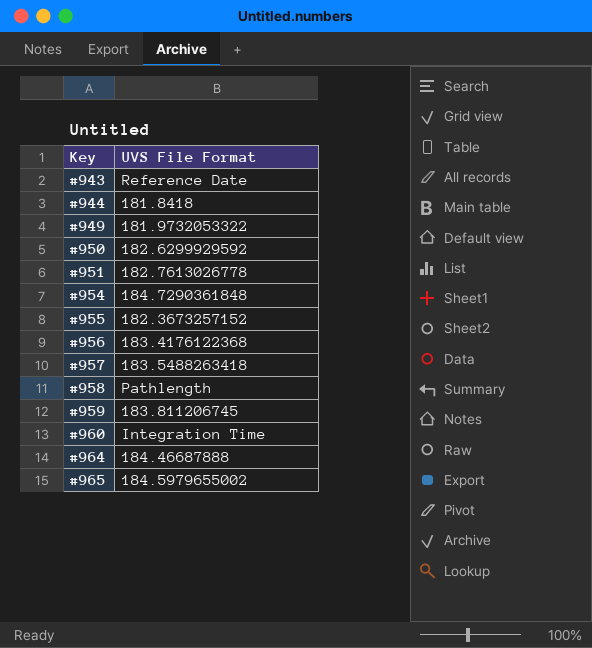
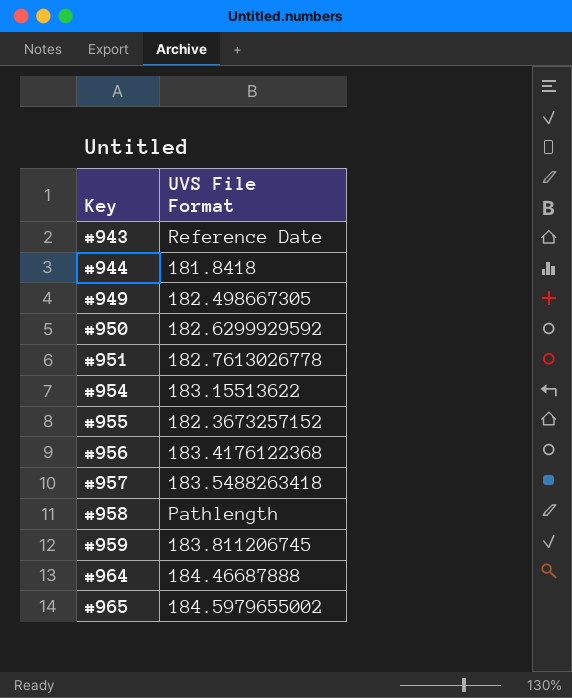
row #960: Integration Time -> none
#949 | UVS File Format: 181.9732053322 -> 182.498667305
#954 | UVS File Format: 184.7290361848 -> 183.15513622

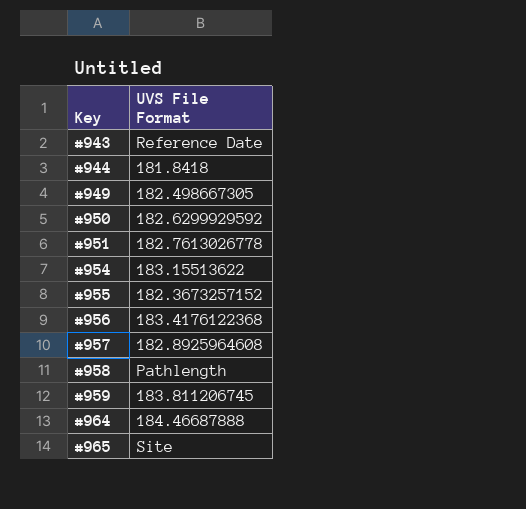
#957 | UVS File Format: 183.5488263418 -> 182.8925964608
#965 | UVS File Format: 184.5979655002 -> Site

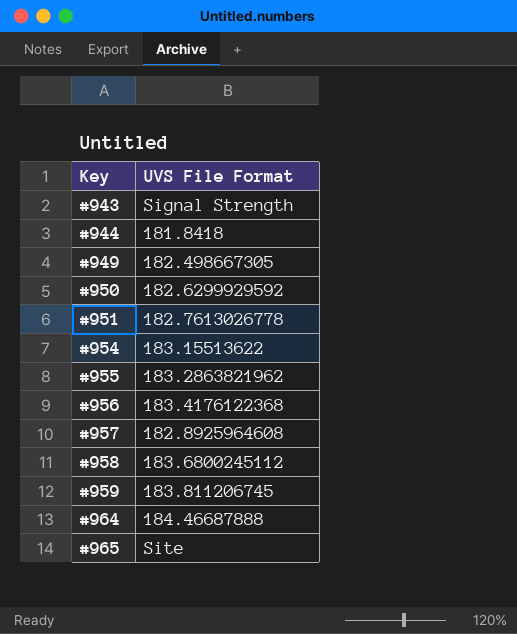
#943 | UVS File Format: Reference Date -> Signal Strength
#955 | UVS File Format: 182.3673257152 -> 183.2863821962
#958 | UVS File Format: Pathlength -> 183.6800245112

